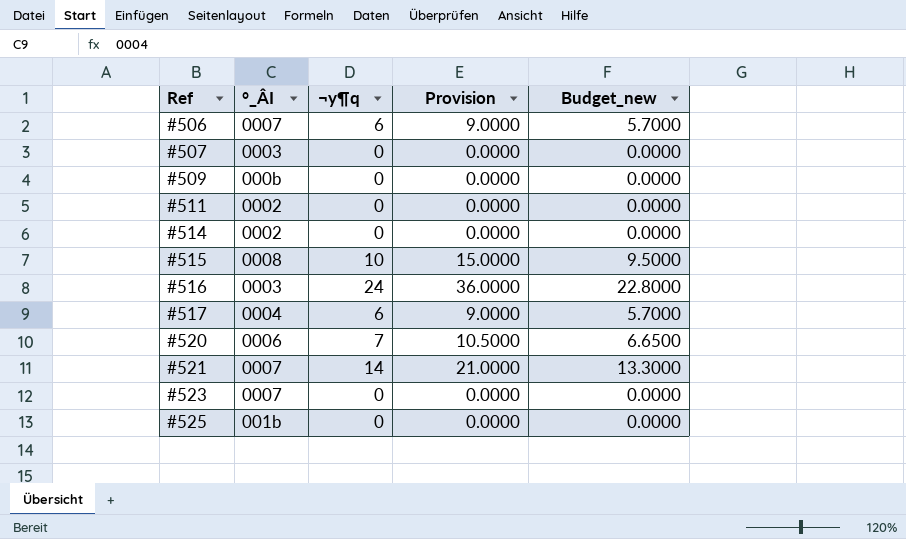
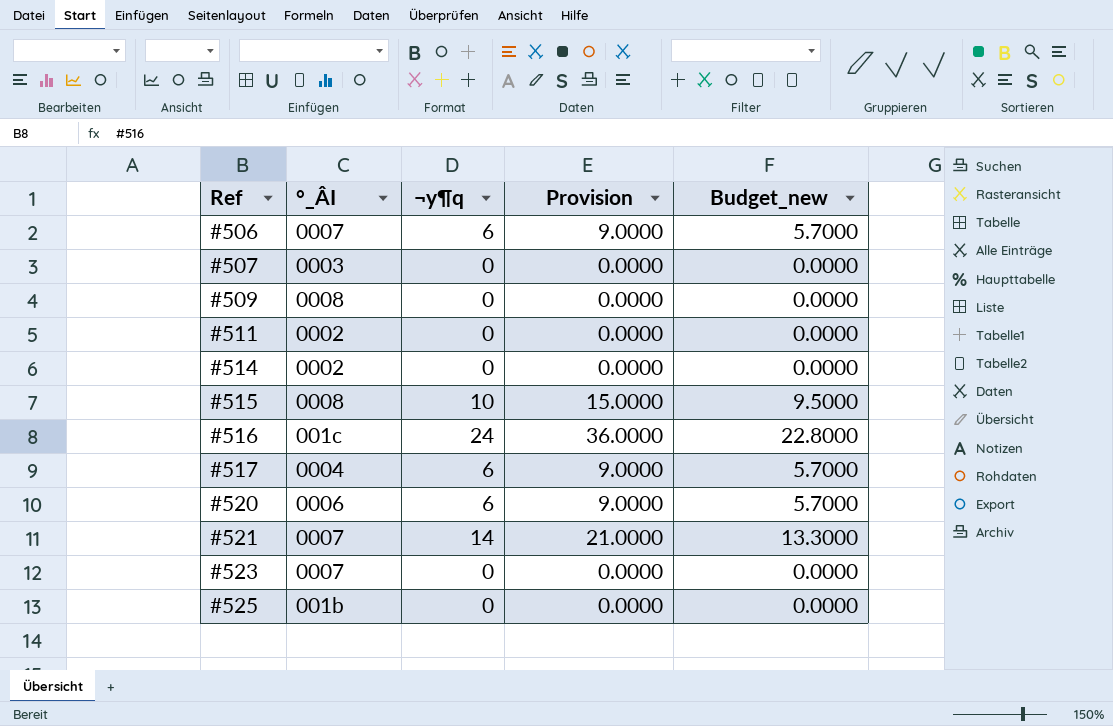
#509 | °_ÂI: 000b -> 0008
#516 | °_ÂI: 0003 -> 001c
#520 | ¬y¶q: 7 -> 6
#520 | Provision: 10.5000 -> 9.0000
#520 | Budget_new: 6.6500 -> 5.7000

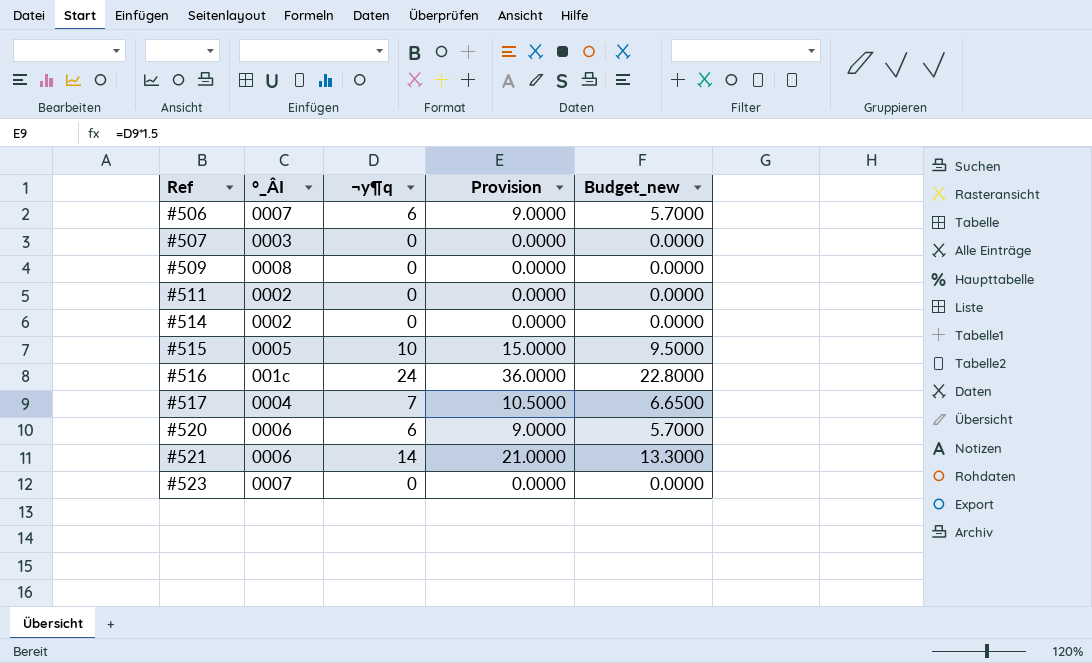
row #525: 001b | 0 | 0.0000 | 0.0000 -> none
#515 | °_ÂI: 0008 -> 0005
#517 | ¬y¶q: 6 -> 7
#517 | Provision: 9.0000 -> 10.5000
#517 | Budget_new: 5.7000 -> 6.6500
#521 | °_ÂI: 0007 -> 0006

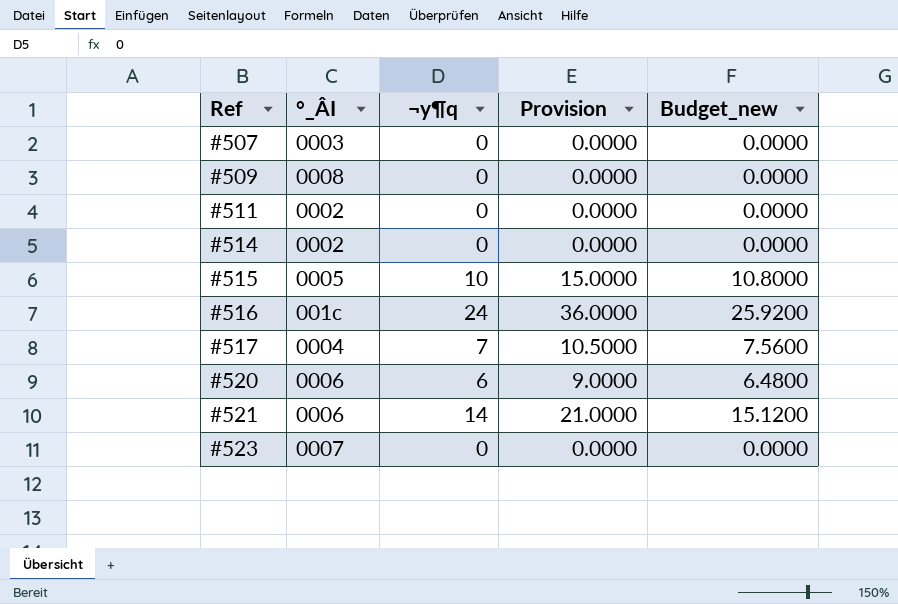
column Budget_new | formula: [¬y¶q] * 0.95 -> [¬y¶q] * 1.08
row #506: 0007 | 6 | 9.0000 | 5.7000 -> none

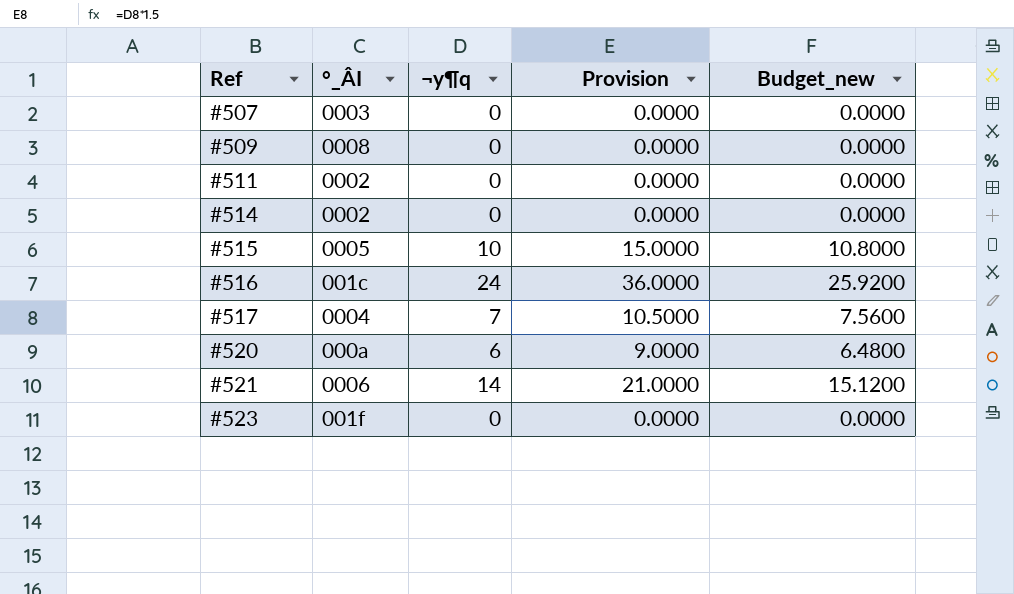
#520 | °_ÂI: 0006 -> 000a
#523 | °_ÂI: 0007 -> 001f

